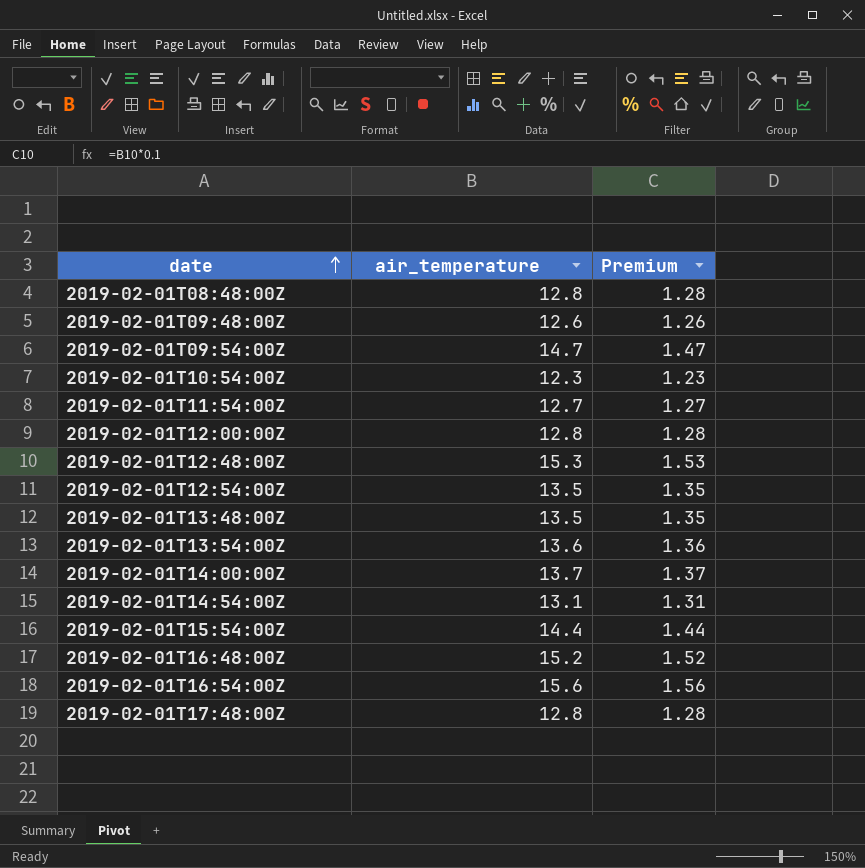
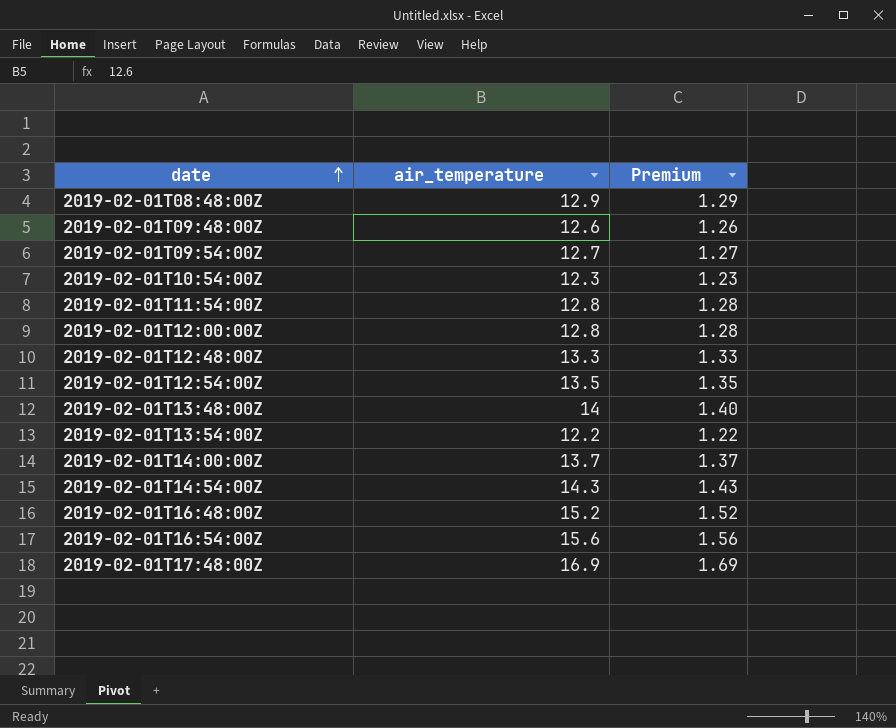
row 2019-02-01T15:54:00Z: 14.4 | 1.44 -> none
2019-02-01T08:48:00Z | air_temperature: 12.8 -> 12.9
2019-02-01T08:48:00Z | Premium: 1.28 -> 1.29
2019-02-01T09:54:00Z | air_temperature: 14.7 -> 12.7
2019-02-01T09:54:00Z | Premium: 1.47 -> 1.27
2019-02-01T11:54:00Z | air_temperature: 12.7 -> 12.8
2019-02-01T11:54:00Z | Premium: 1.27 -> 1.28
2019-02-01T12:48:00Z | air_temperature: 15.3 -> 13.3
2019-02-01T12:48:00Z | Premium: 1.53 -> 1.33
2019-02-01T13:48:00Z | air_temperature: 13.5 -> 14
2019-02-01T13:48:00Z | Premium: 1.35 -> 1.40
2019-02-01T13:54:00Z | air_temperature: 13.6 -> 12.2
2019-02-01T13:54:00Z | Premium: 1.36 -> 1.22
2019-02-01T14:54:00Z | air_temperature: 13.1 -> 14.3
2019-02-01T14:54:00Z | Premium: 1.31 -> 1.43
2019-02-01T17:48:00Z | air_temperature: 12.8 -> 16.9
2019-02-01T17:48:00Z | Premium: 1.28 -> 1.69

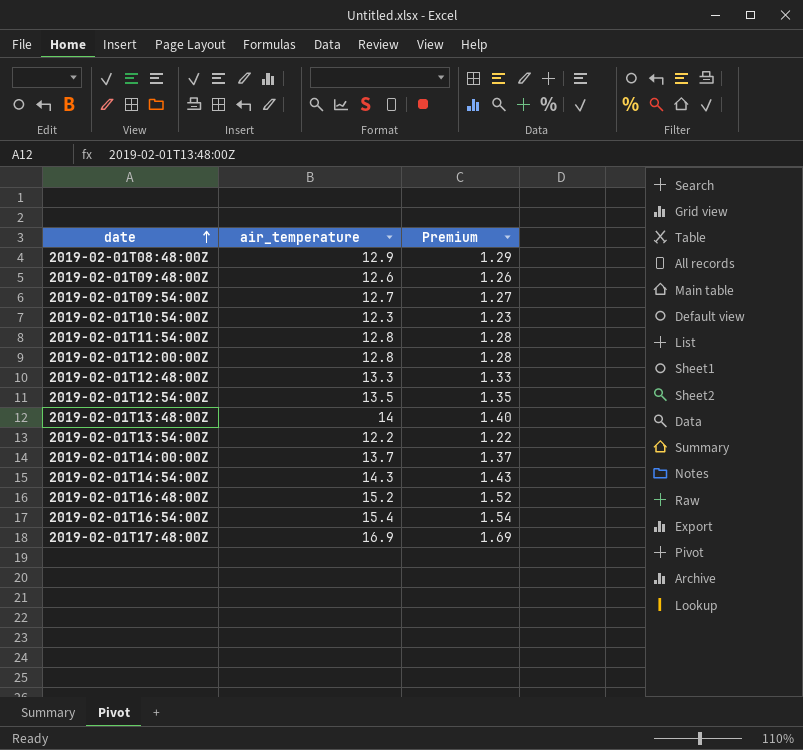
2019-02-01T16:54:00Z | air_temperature: 15.6 -> 15.4
2019-02-01T16:54:00Z | Premium: 1.56 -> 1.54

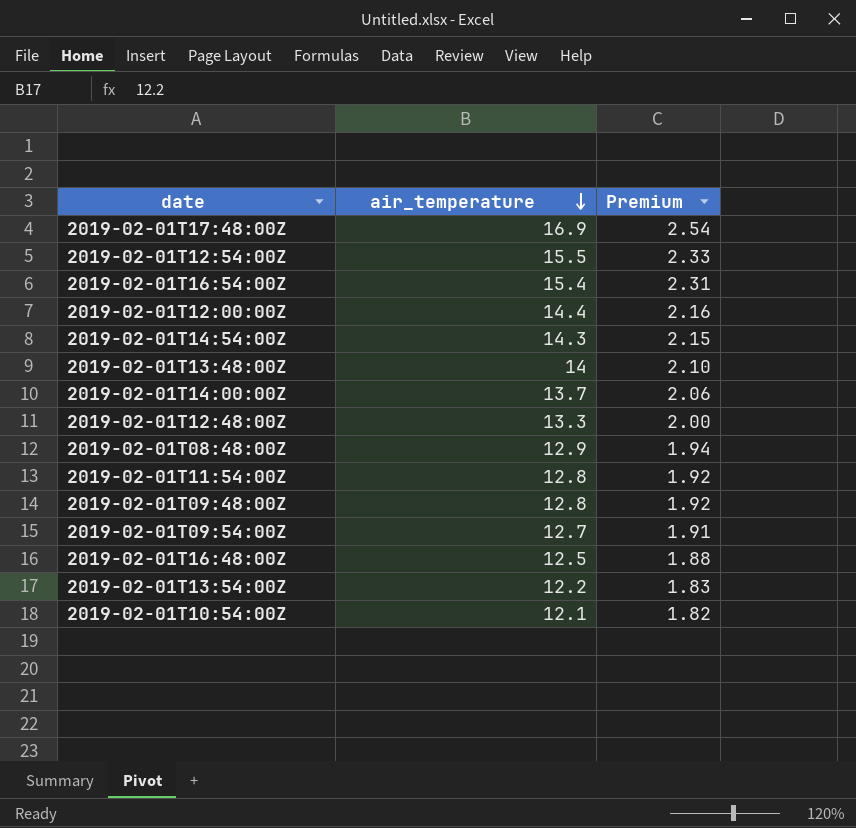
row order: date ascending -> air_temperature descending
column Premium | formula: [air_temperature] * 0.1 -> [air_temperature] * 0.15
2019-02-01T12:54:00Z | air_temperature: 13.5 -> 15.5
2019-02-01T12:00:00Z | air_temperature: 12.8 -> 14.4
2019-02-01T09:48:00Z | air_temperature: 12.6 -> 12.8
2019-02-01T16:48:00Z | air_temperature: 15.2 -> 12.5
2019-02-01T10:54:00Z | air_temperature: 12.3 -> 12.1

